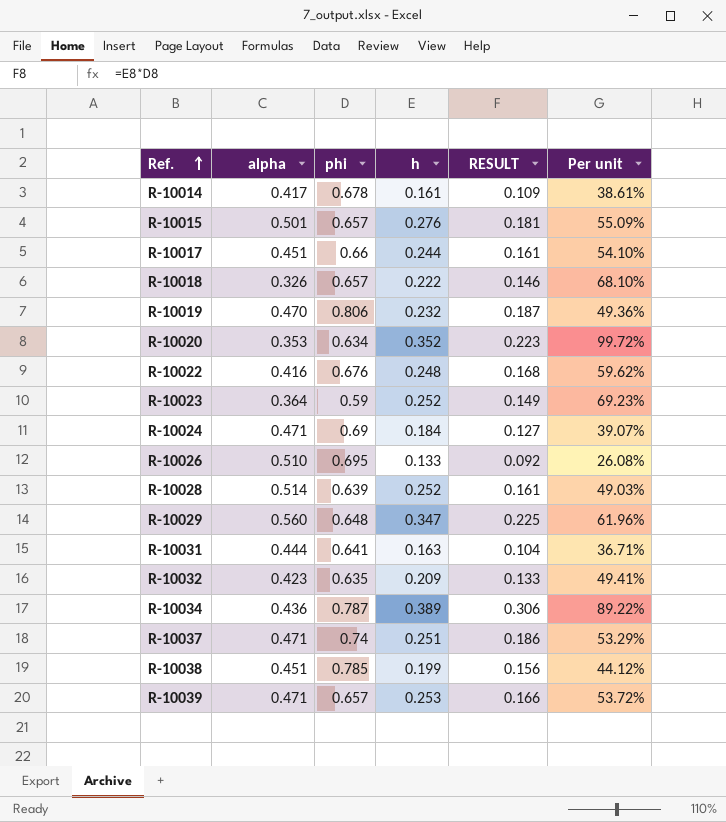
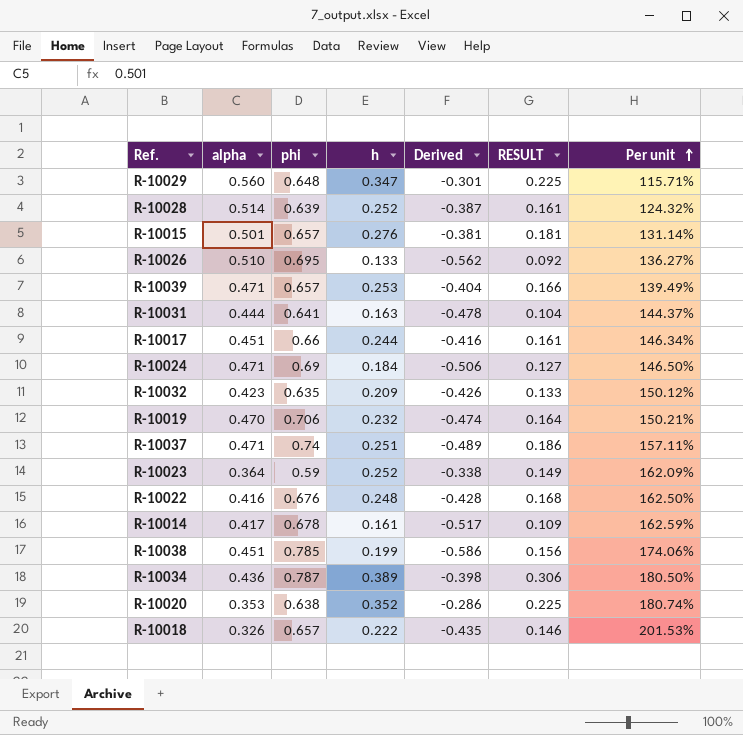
row order: Ref. ascending -> Per unit ascending
column Derived | formula: none -> [h] - [phi]
column Per unit | formula: [h] / [alpha] -> [phi] / [alpha]
R-10019 | phi: 0.806 -> 0.706
R-10019 | RESULT: 0.187 -> 0.164
R-10020 | phi: 0.634 -> 0.638
R-10020 | RESULT: 0.223 -> 0.225

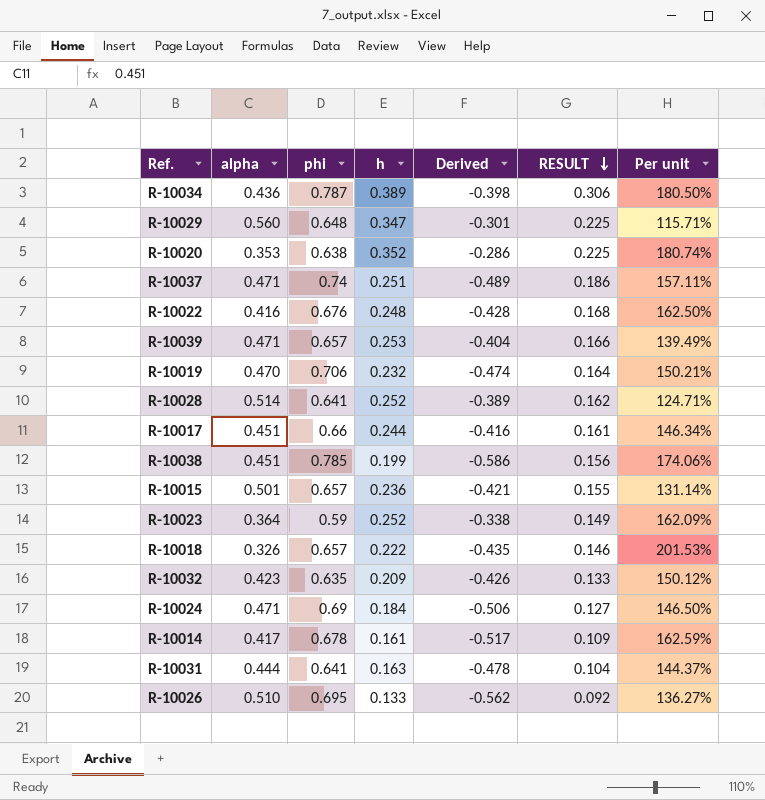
row order: Per unit ascending -> RESULT descending
R-10028 | phi: 0.639 -> 0.641
R-10028 | Derived: -0.387 -> -0.389
R-10028 | RESULT: 0.161 -> 0.162
R-10028 | Per unit: 124.32% -> 124.71%
R-10015 | h: 0.276 -> 0.236
R-10015 | Derived: -0.381 -> -0.421
R-10015 | RESULT: 0.181 -> 0.155

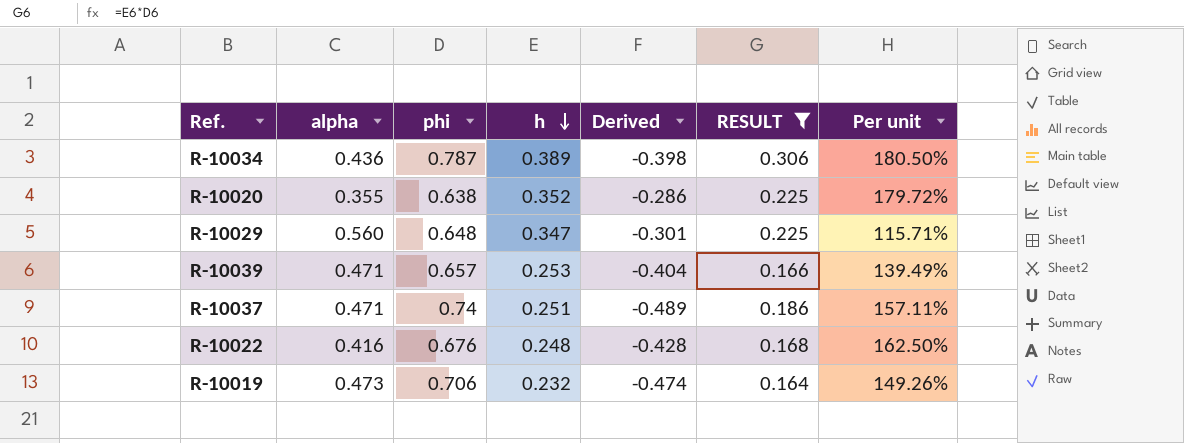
filter: none -> RESULT >= 0.164
row order: RESULT descending -> h descending
R-10020 | alpha: 0.353 -> 0.355
R-10020 | Per unit: 180.74% -> 179.72%
R-10019 | alpha: 0.470 -> 0.473
R-10019 | Per unit: 150.21% -> 149.26%

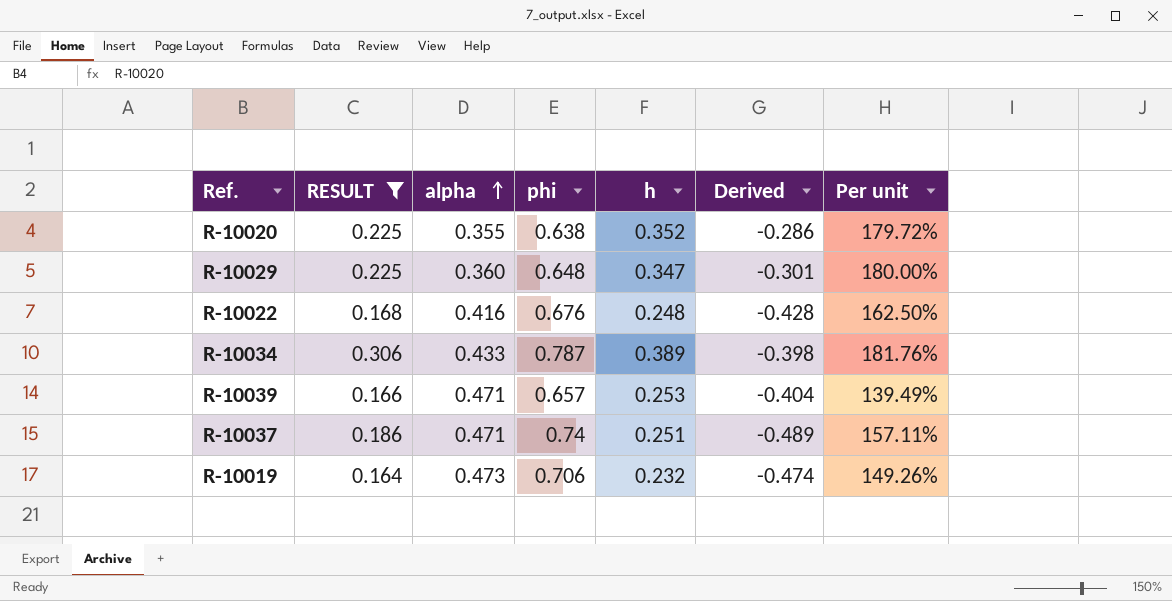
row order: h descending -> alpha ascending
column RESULT | position: 6 -> 2
R-10029 | alpha: 0.560 -> 0.360
R-10029 | Per unit: 115.71% -> 180.00%
R-10034 | alpha: 0.436 -> 0.433
R-10034 | Per unit: 180.50% -> 181.76%

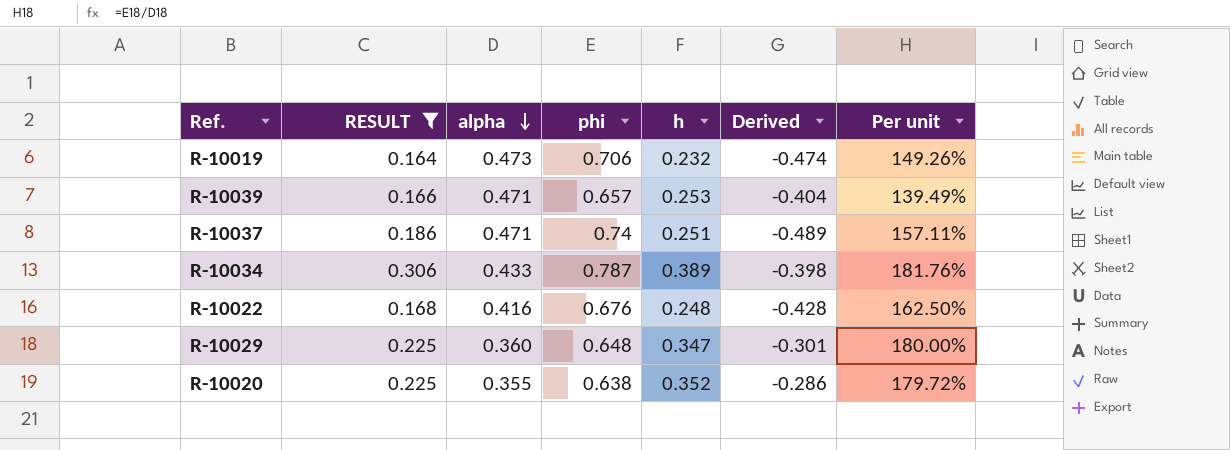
row order: alpha ascending -> alpha descending

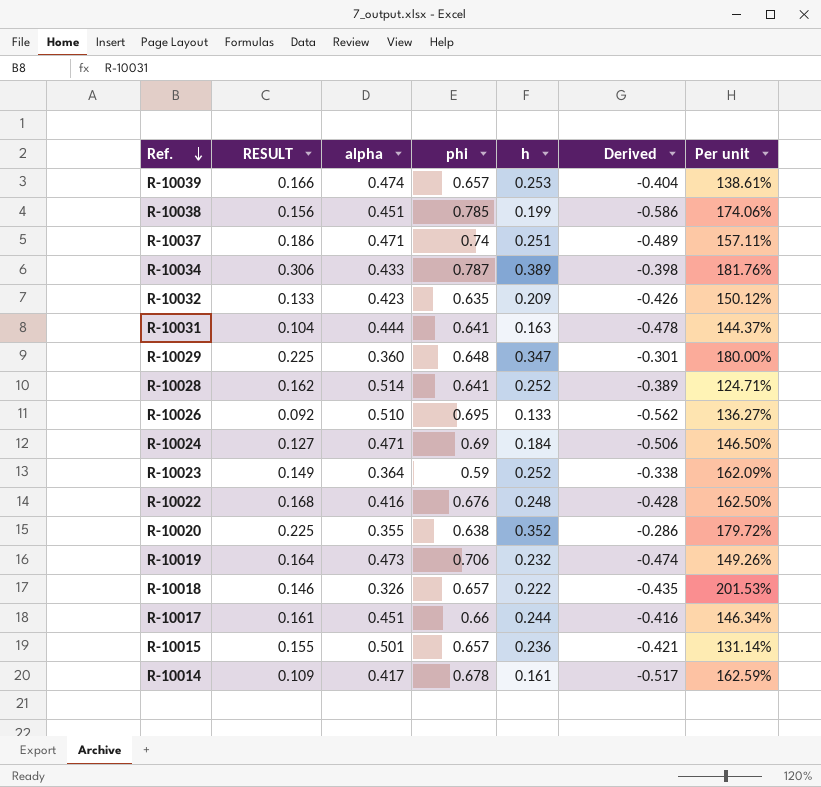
filter: RESULT >= 0.164 -> none
row order: alpha descending -> Ref. descending
R-10039 | alpha: 0.471 -> 0.474
R-10039 | Per unit: 139.49% -> 138.61%

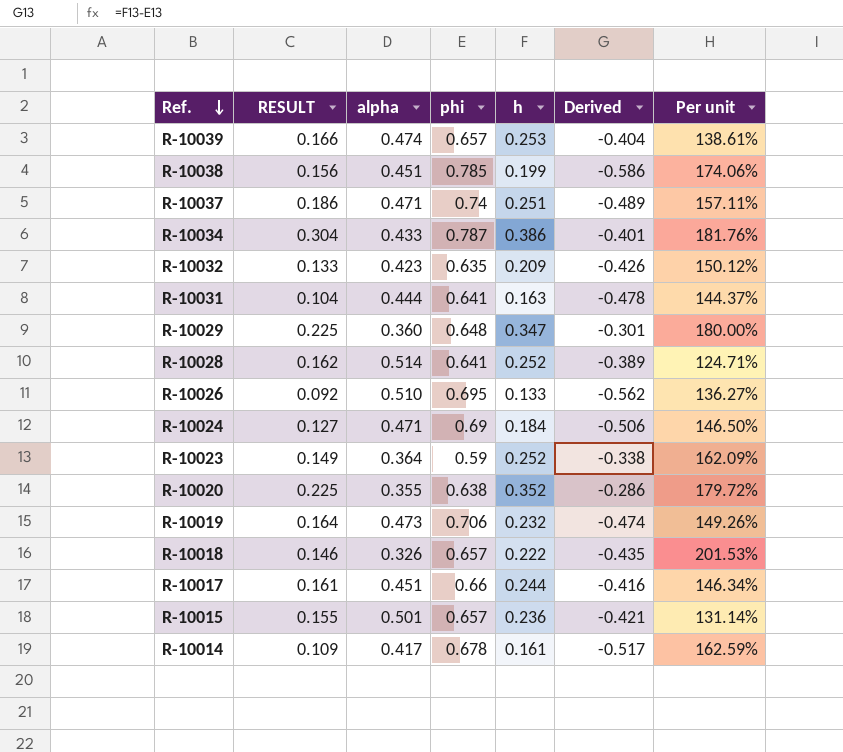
row R-10022: 0.168 | 0.416 | 0.676 | 0.248 | -0.428 | 162.50% -> none
R-10034 | RESULT: 0.306 -> 0.304
R-10034 | h: 0.389 -> 0.386
R-10034 | Derived: -0.398 -> -0.401

